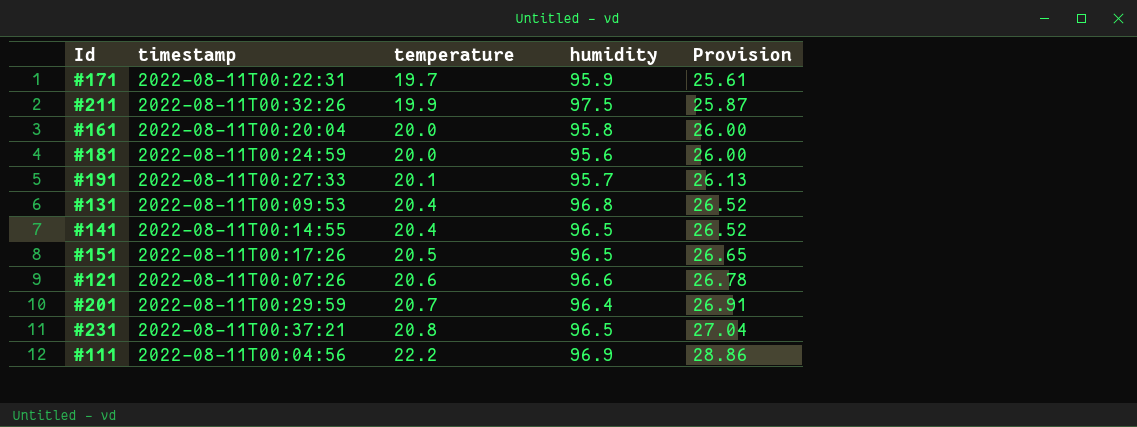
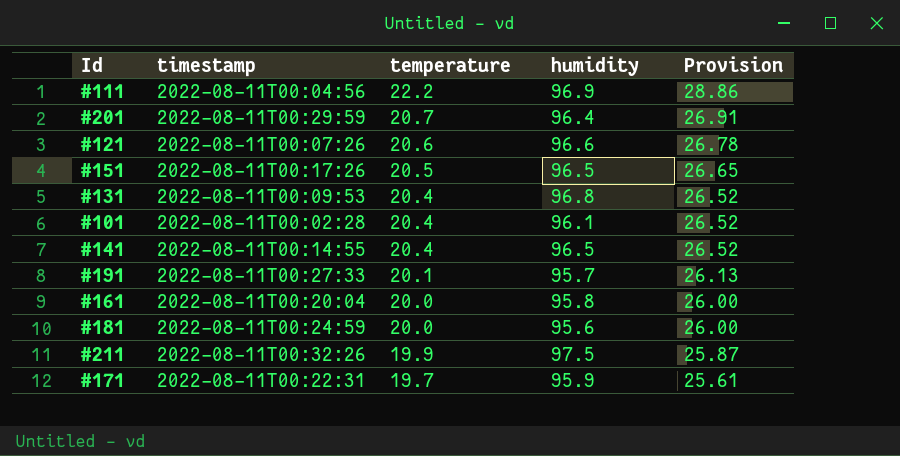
row order: temperature ascending -> temperature descending
row #231: 2022-08-11T00:37:21 | 20.8 | 96.5 | 27.04 -> none
row #101: none -> 2022-08-11T00:02:28 | 20.4 | 96.1 | 26.52

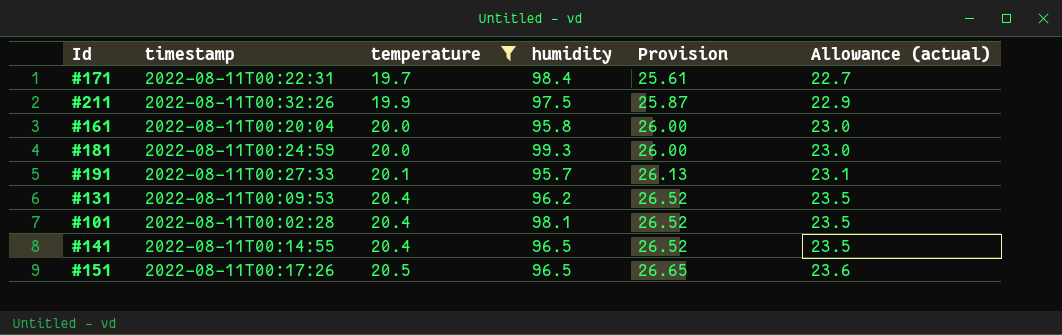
filter: none -> temperature <= 20.5
row order: temperature descending -> temperature ascending
column Allowance (actual) | formula: none -> [temperature] * 1.15
#171 | humidity: 95.9 -> 98.4
#181 | humidity: 95.6 -> 99.3
#131 | humidity: 96.8 -> 96.2
#101 | humidity: 96.1 -> 98.1

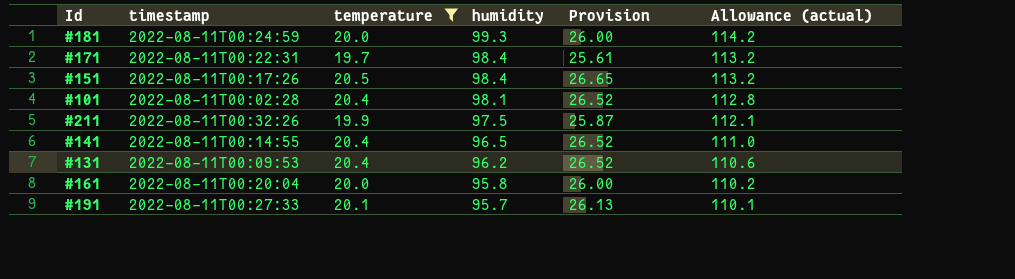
row order: temperature ascending -> humidity descending
column Allowance (actual) | formula: [temperature] * 1.15 -> [humidity] * 1.15
#151 | humidity: 96.5 -> 98.4

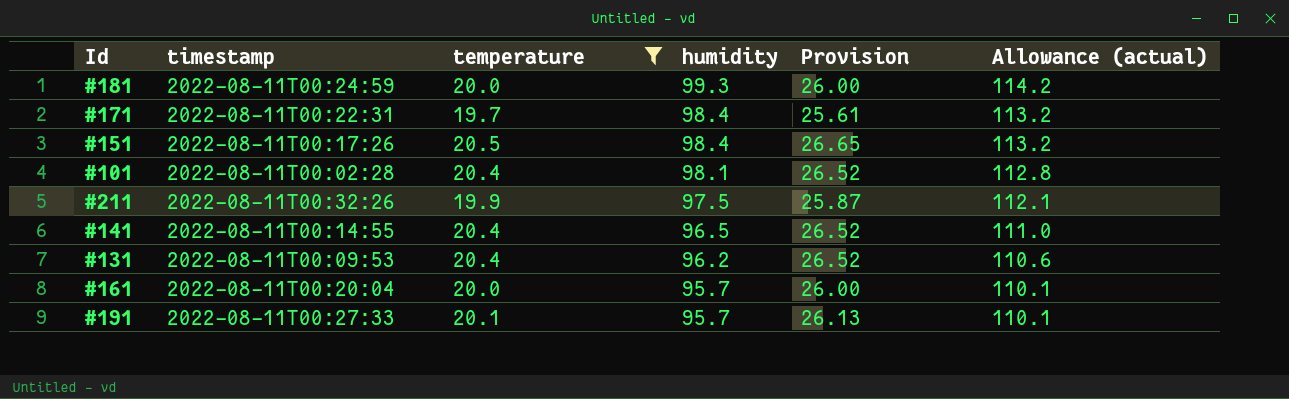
#161 | humidity: 95.8 -> 95.7
#161 | Allowance (actual): 110.2 -> 110.1

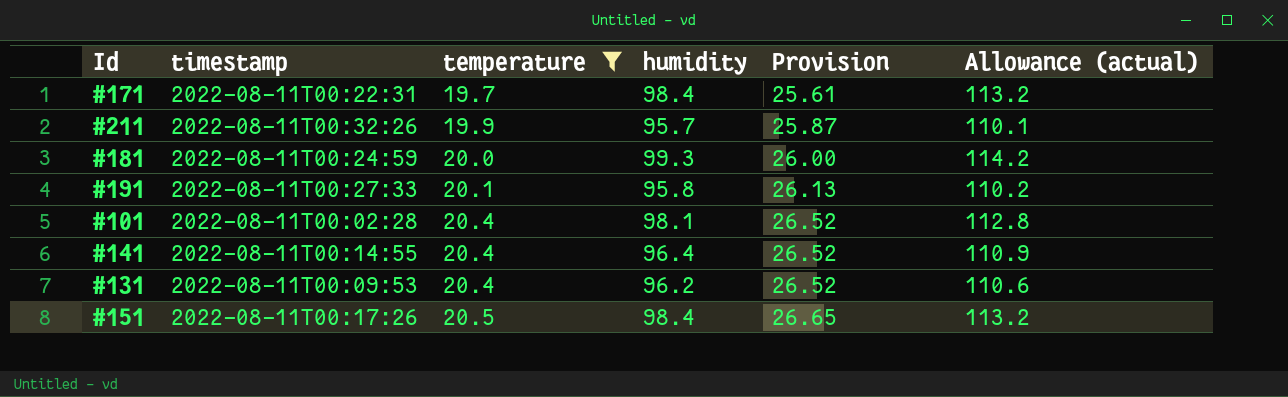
row order: humidity descending -> temperature ascending
row #161: 2022-08-11T00:20:04 | 20.0 | 95.7 | 26.00 | 110.1 -> none
#211 | humidity: 97.5 -> 95.7
#211 | Allowance (actual): 112.1 -> 110.1
#191 | humidity: 95.7 -> 95.8
#191 | Allowance (actual): 110.1 -> 110.2
#141 | humidity: 96.5 -> 96.4
#141 | Allowance (actual): 111.0 -> 110.9

